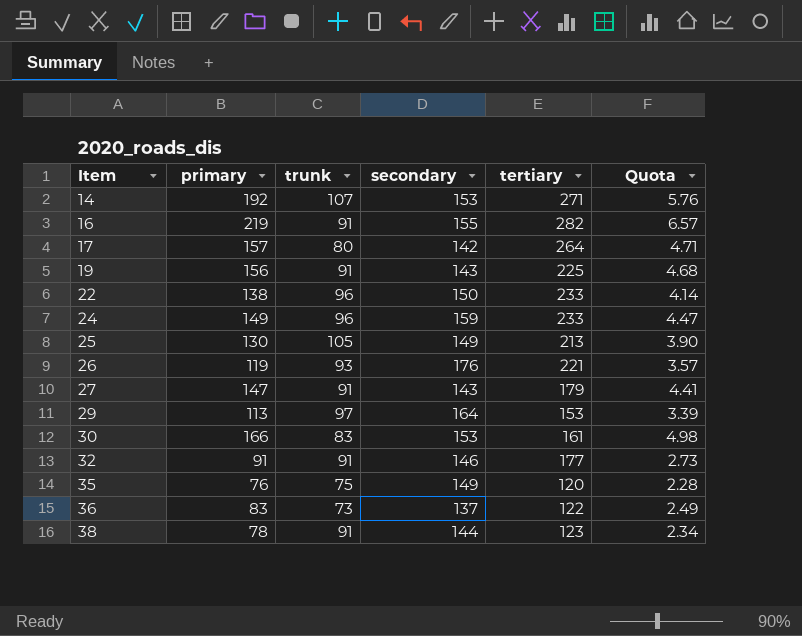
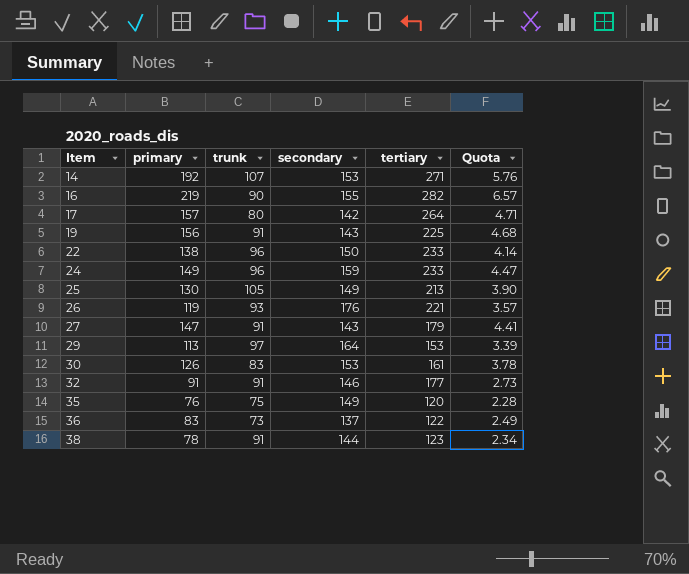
16 | trunk: 91 -> 90
30 | primary: 166 -> 126
30 | Quota: 4.98 -> 3.78

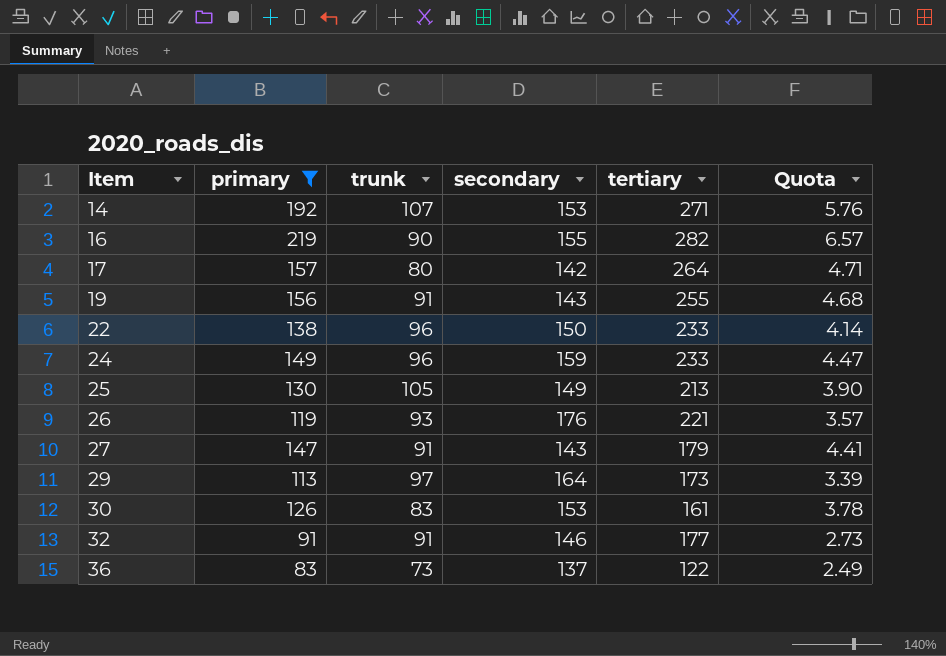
filter: none -> primary >= 83
19 | tertiary: 225 -> 255
29 | tertiary: 153 -> 173

